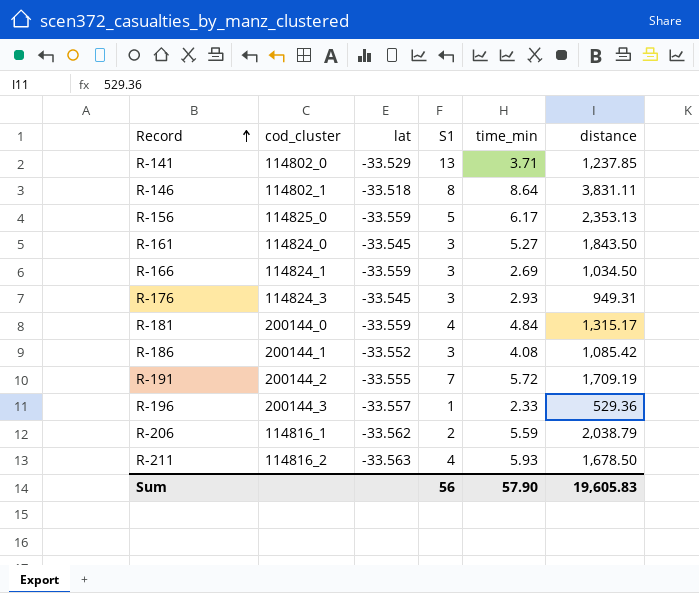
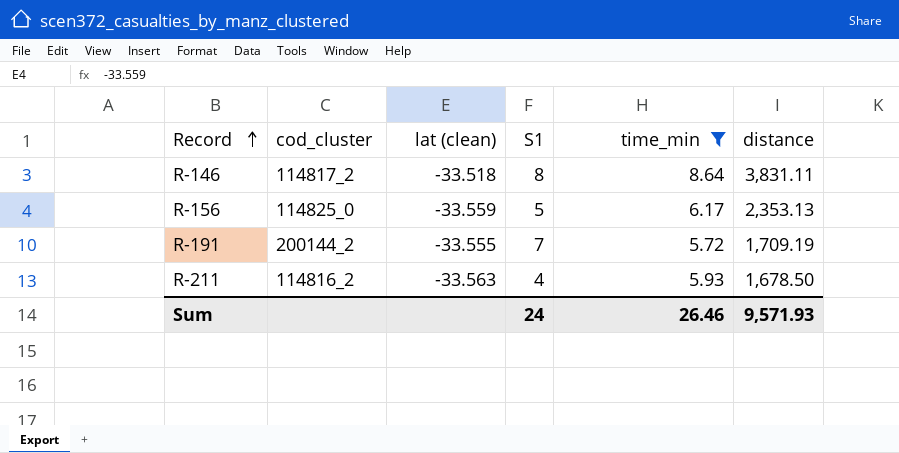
filter: none -> time_min >= 5.72
column name: lat -> lat (clean)
R-146 | cod_cluster: 114802_1 -> 114817_2
Sum | S1: 56 -> 24
Sum | time_min: 57.90 -> 26.46
Sum | distance: 19,605.83 -> 9,571.93

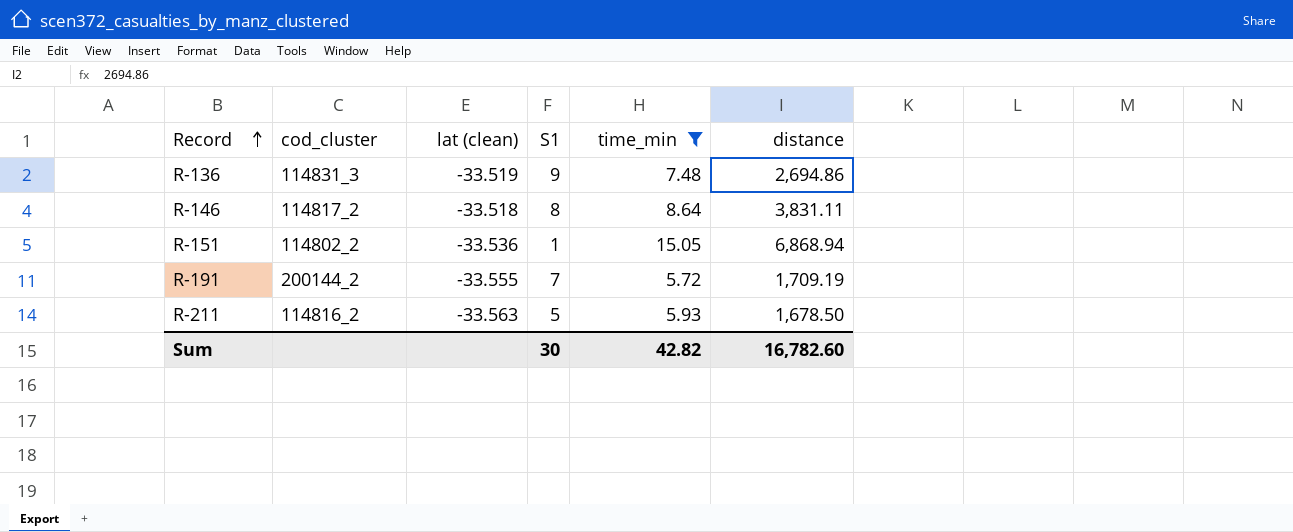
row R-156: 114825_0 | -33.559 | 5 | 6.17 | 2,353.13 -> none
row R-136: none -> 114831_3 | -33.519 | 9 | 7.48 | 2,694.86
row R-151: none -> 114802_2 | -33.536 | 1 | 15.05 | 6,868.94
R-211 | S1: 4 -> 5
Sum | S1: 24 -> 30
Sum | time_min: 26.46 -> 42.82
Sum | distance: 9,571.93 -> 16,782.60

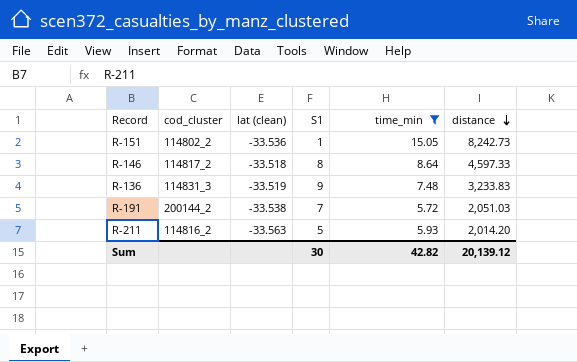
row order: Record ascending -> distance descending
R-151 | distance: 6,868.94 -> 8,242.73
R-146 | distance: 3,831.11 -> 4,597.33
R-136 | distance: 2,694.86 -> 3,233.83
R-191 | lat (clean): -33.555 -> -33.538
R-191 | distance: 1,709.19 -> 2,051.03
R-211 | distance: 1,678.50 -> 2,014.20
Sum | distance: 16,782.60 -> 20,139.12

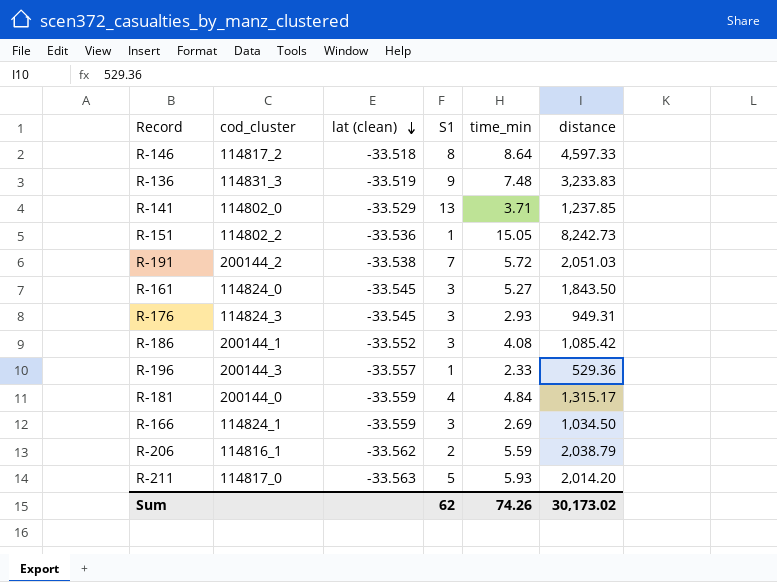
filter: time_min >= 5.72 -> none
row order: distance descending -> lat (clean) descending
R-211 | cod_cluster: 114816_2 -> 114817_0
Sum | S1: 30 -> 62
Sum | time_min: 42.82 -> 74.26
Sum | distance: 20,139.12 -> 30,173.02

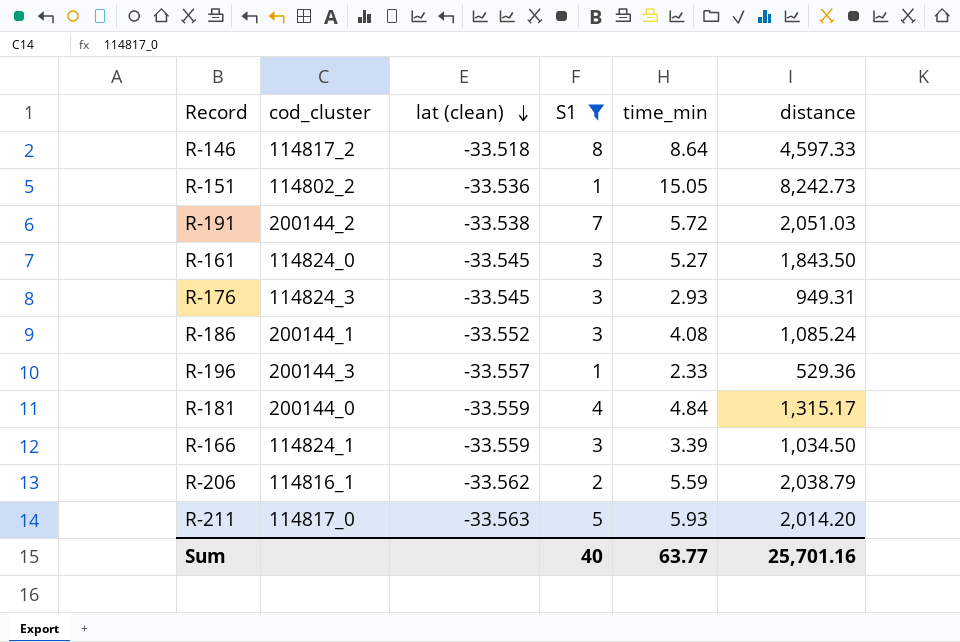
filter: none -> S1 <= 8
R-186 | distance: 1,085.42 -> 1,085.24
R-166 | time_min: 2.69 -> 3.39
Sum | S1: 62 -> 40
Sum | time_min: 74.26 -> 63.77
Sum | distance: 30,173.02 -> 25,701.16

